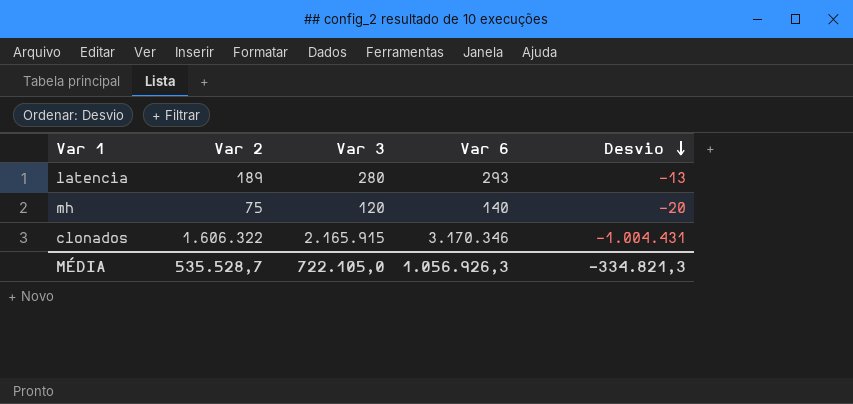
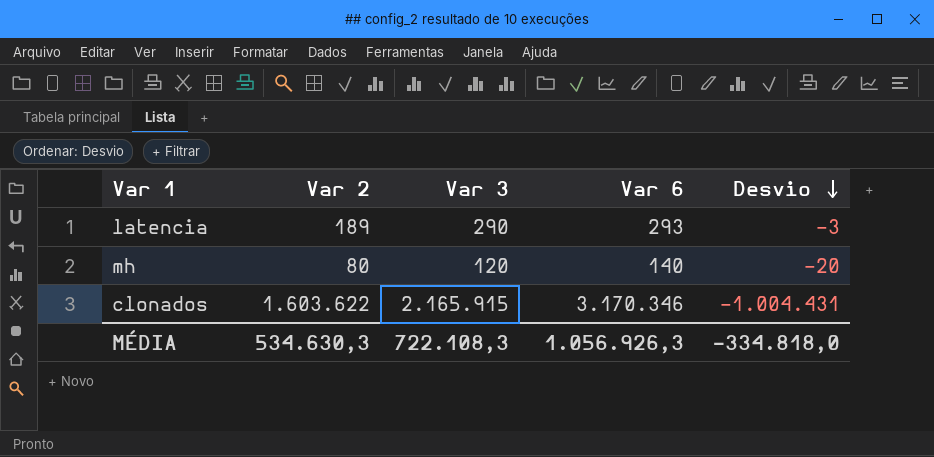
latencia | Var 3: 280 -> 290
latencia | Desvio: -13 -> -3
mh | Var 2: 75 -> 80
clonados | Var 2: 1.606.322 -> 1.603.622
MÉDIA | Var 2: 535.528,7 -> 534.630,3
MÉDIA | Var 3: 722.105,0 -> 722.108,3
MÉDIA | Desvio: -334.821,3 -> -334.818,0

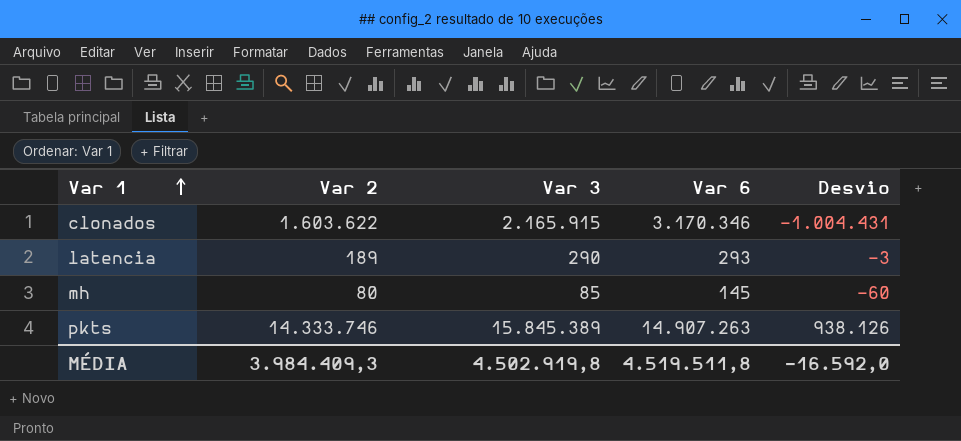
row order: Desvio descending -> Var 1 ascending
mh | Var 3: 120 -> 85
mh | Var 6: 140 -> 145
mh | Desvio: -20 -> -60
row pkts: none -> 14.333.746 | 15.845.389 | 14.907.263 | 938.126
MÉDIA | Var 2: 534.630,3 -> 3.984.409,3
MÉDIA | Var 3: 722.108,3 -> 4.502.919,8
MÉDIA | Var 6: 1.056.926,3 -> 4.519.511,8
MÉDIA | Desvio: -334.818,0 -> -16.592,0

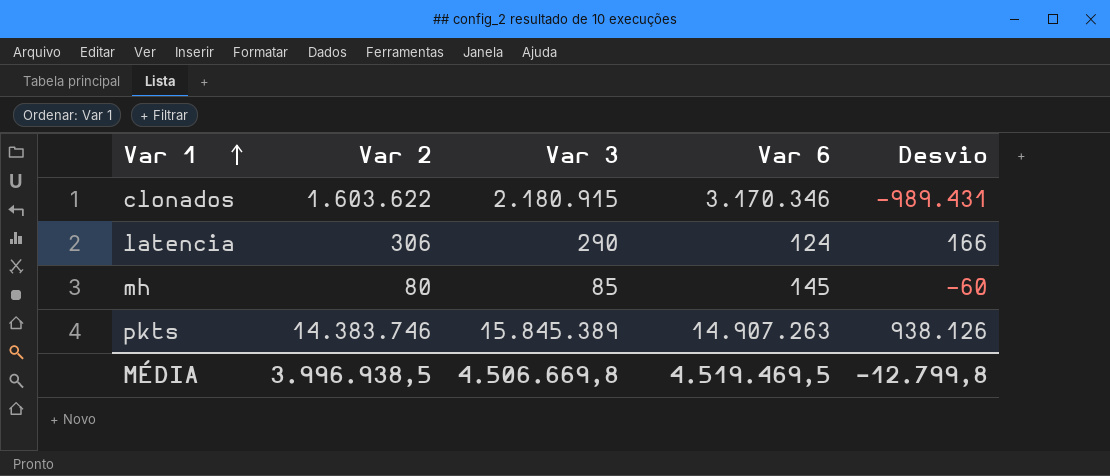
clonados | Var 3: 2.165.915 -> 2.180.915
clonados | Desvio: -1.004.431 -> -989.431
latencia | Var 2: 189 -> 306
latencia | Var 6: 293 -> 124
latencia | Desvio: -3 -> 166
pkts | Var 2: 14.333.746 -> 14.383.746
MÉDIA | Var 2: 3.984.409,3 -> 3.996.938,5
MÉDIA | Var 3: 4.502.919,8 -> 4.506.669,8
MÉDIA | Var 6: 4.519.511,8 -> 4.519.469,5
MÉDIA | Desvio: -16.592,0 -> -12.799,8

